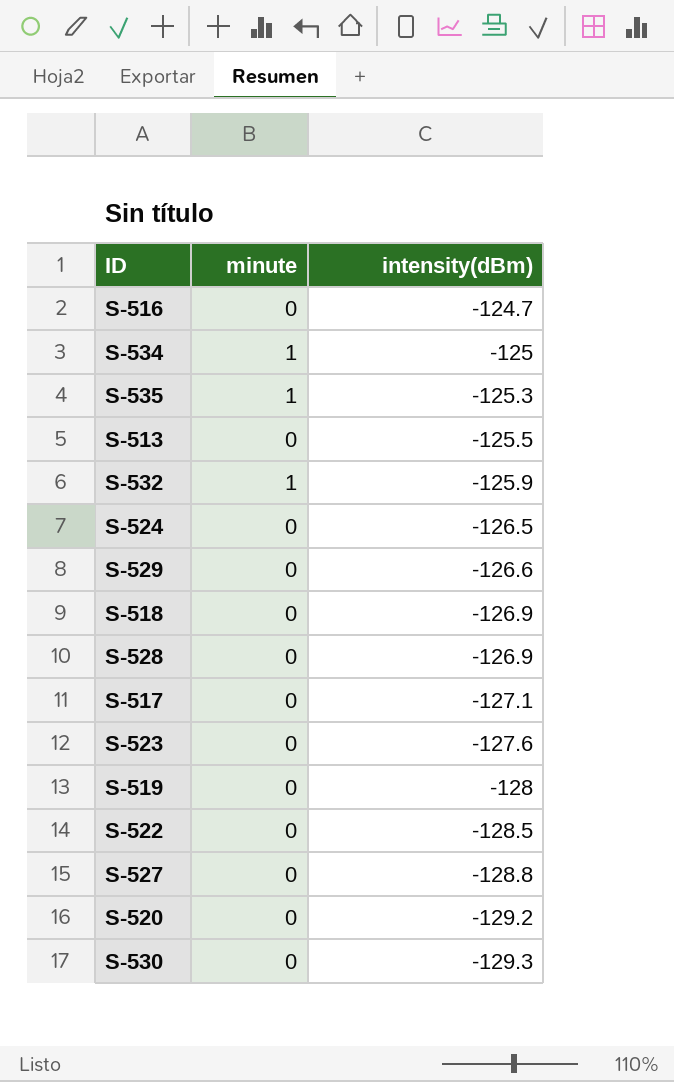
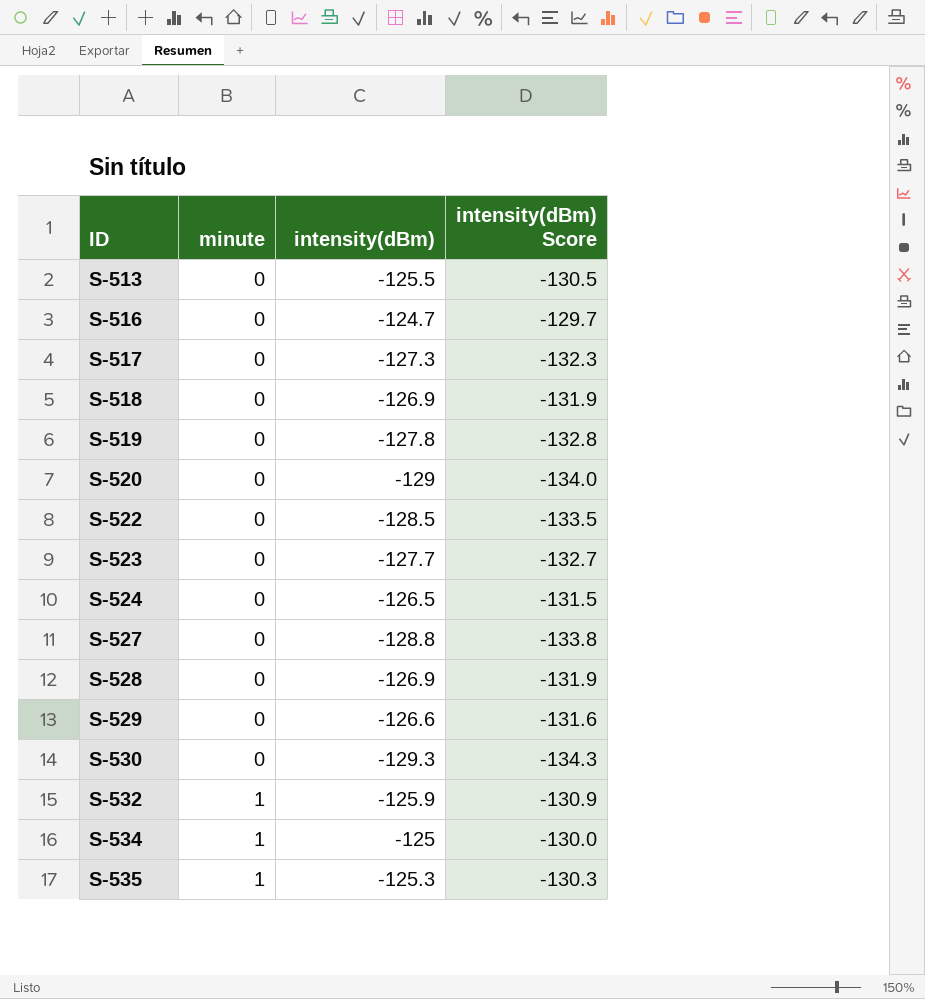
row order: intensity(dBm) descending -> ID ascending
column intensity(dBm) Score | formula: none -> [intensity(dBm)] - 5
S-517 | intensity(dBm): -127.1 -> -127.3
S-519 | intensity(dBm): -128 -> -127.8
S-520 | intensity(dBm): -129.2 -> -129
S-523 | intensity(dBm): -127.6 -> -127.7

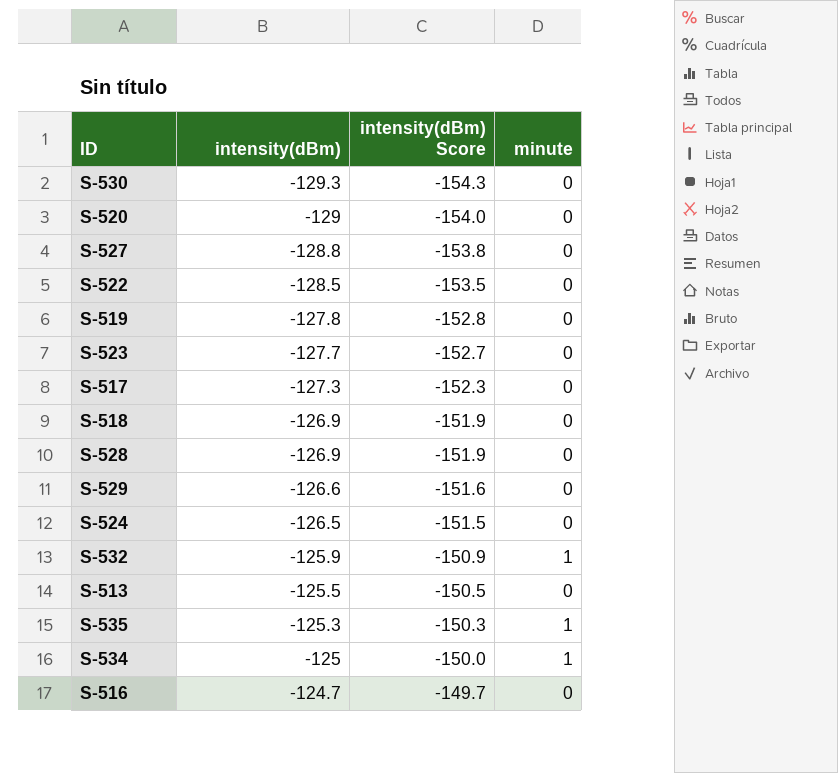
row order: ID ascending -> intensity(dBm) ascending
column intensity(dBm) Score | formula: [intensity(dBm)] - 5 -> [intensity(dBm)] - 25
column minute | position: 2 -> 4

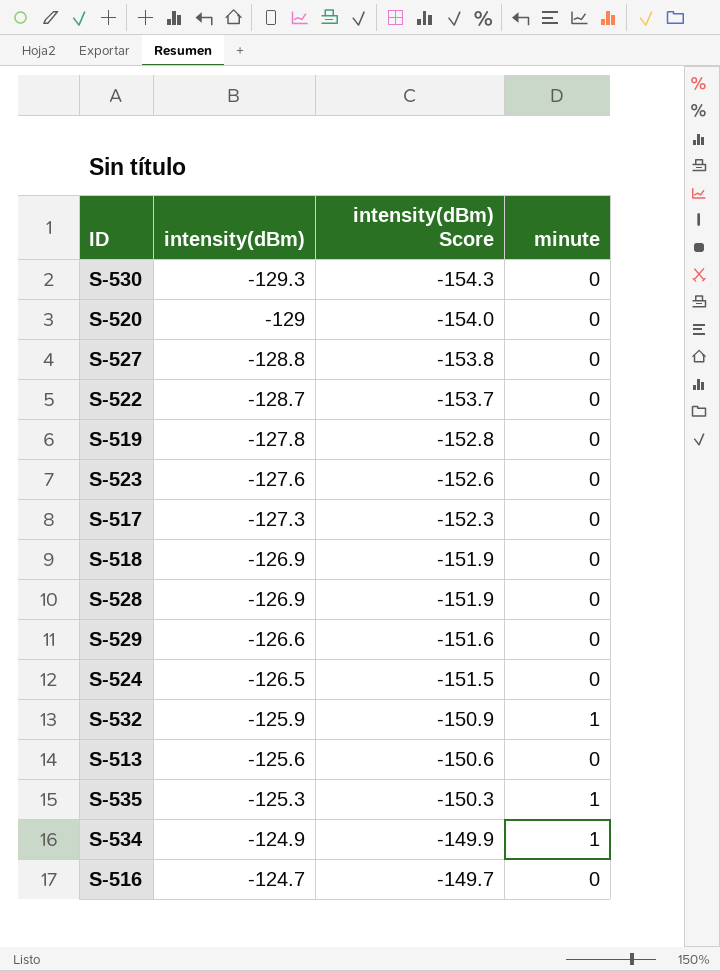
S-522 | intensity(dBm): -128.5 -> -128.7
S-522 | intensity(dBm) Score: -153.5 -> -153.7
S-523 | intensity(dBm): -127.7 -> -127.6
S-523 | intensity(dBm) Score: -152.7 -> -152.6
S-513 | intensity(dBm): -125.5 -> -125.6
S-513 | intensity(dBm) Score: -150.5 -> -150.6
S-534 | intensity(dBm): -125 -> -124.9
S-534 | intensity(dBm) Score: -150.0 -> -149.9

